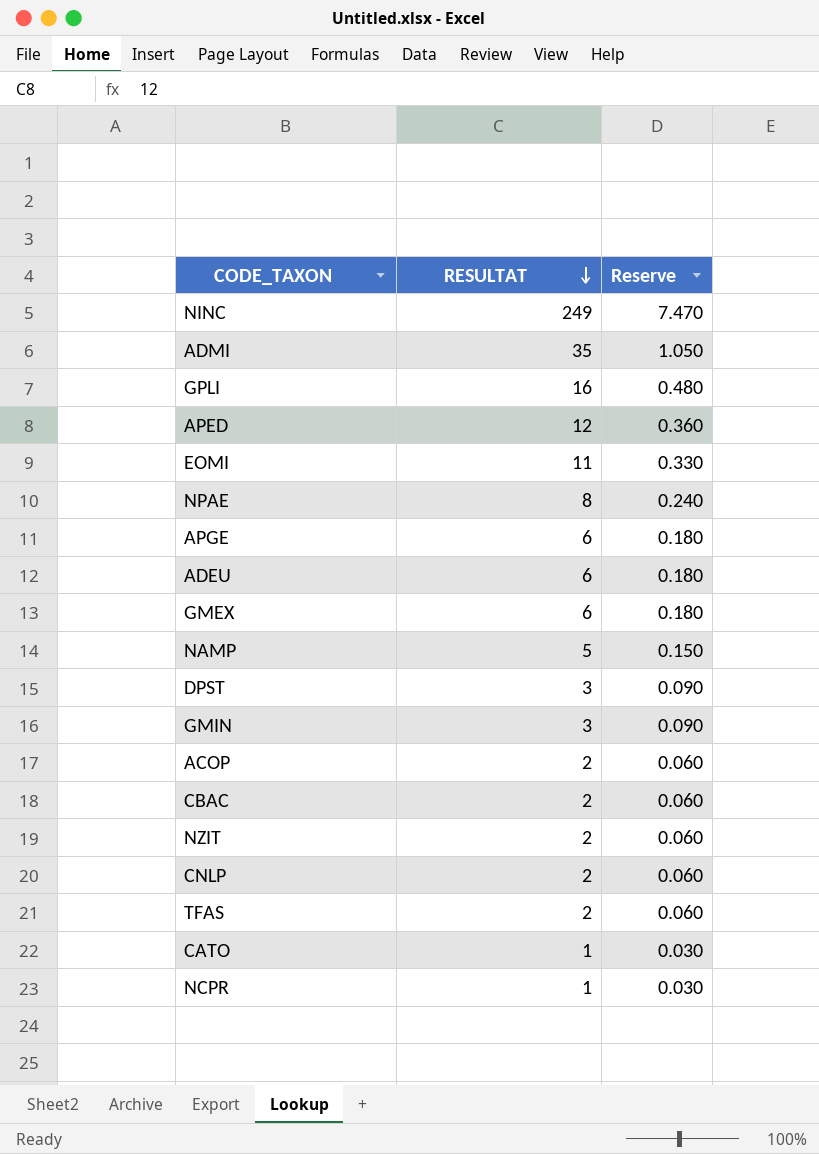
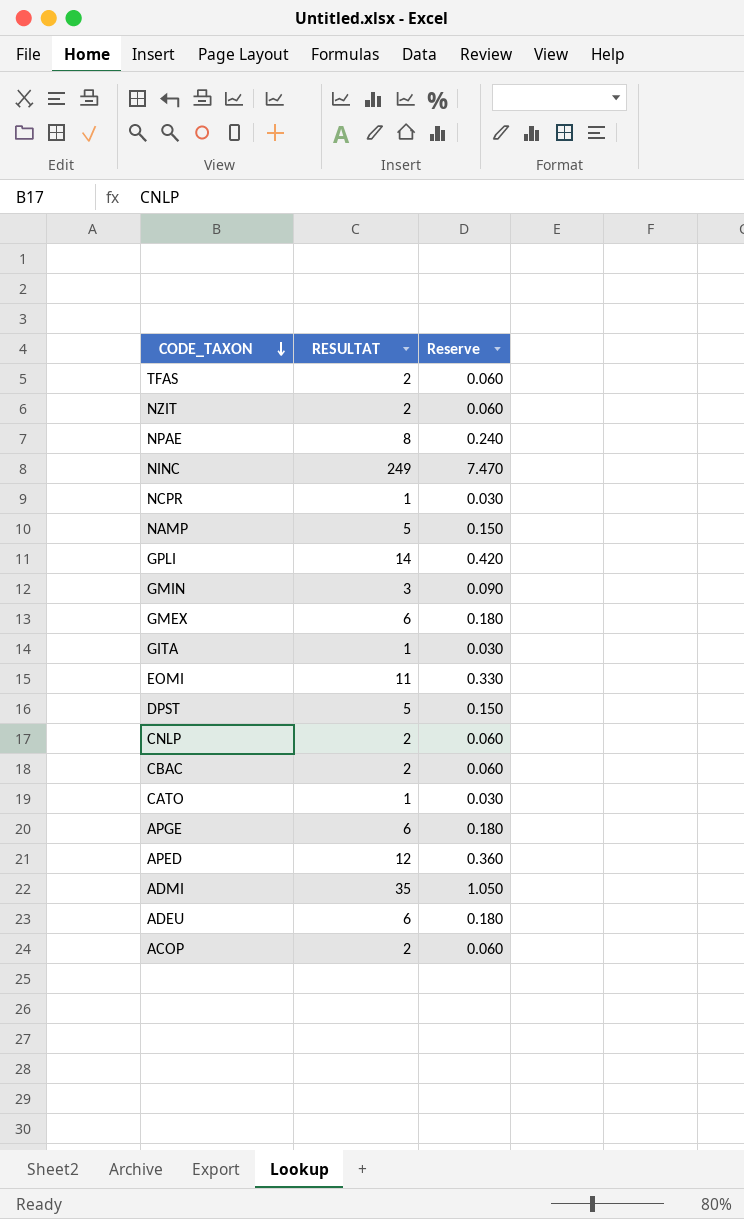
row order: RESULTAT descending -> CODE_TAXON descending
GPLI | RESULTAT: 16 -> 14
GPLI | Reserve: 0.480 -> 0.420
row GITA: none -> 1 | 0.030
DPST | RESULTAT: 3 -> 5
DPST | Reserve: 0.090 -> 0.150

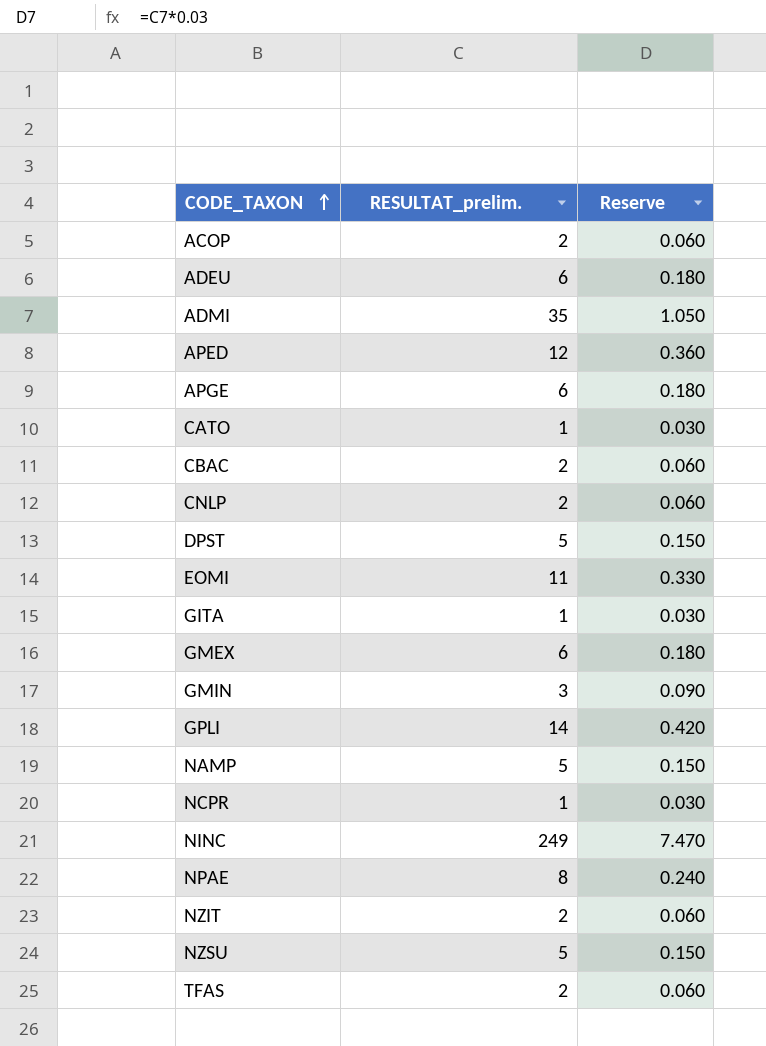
row order: CODE_TAXON descending -> CODE_TAXON ascending
column name: RESULTAT -> RESULTAT_prelim.
row NZSU: none -> 5 | 0.150

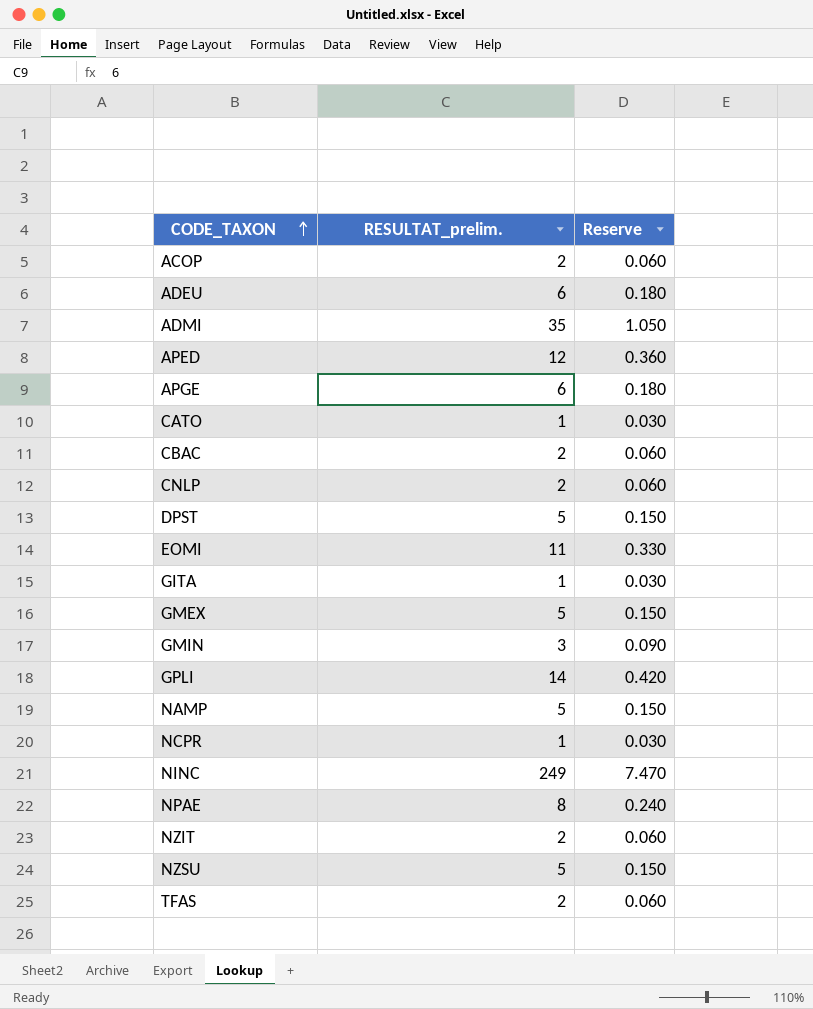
GMEX | RESULTAT_prelim.: 6 -> 5
GMEX | Reserve: 0.180 -> 0.150

